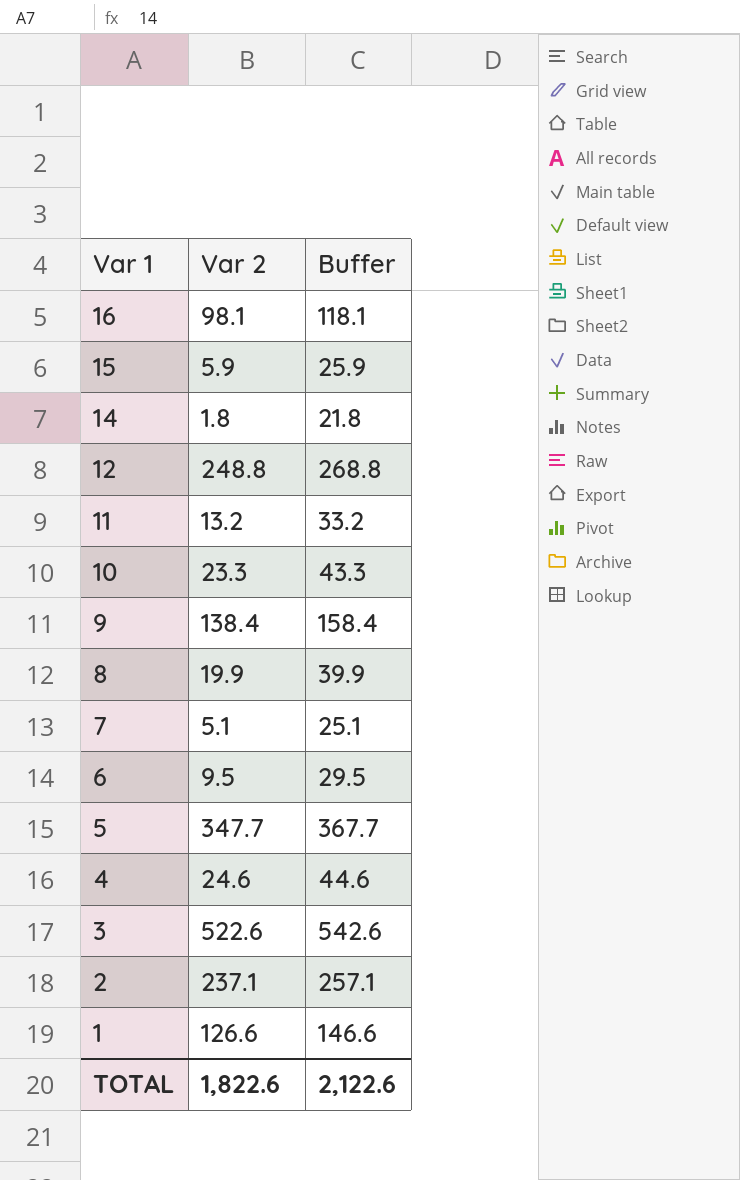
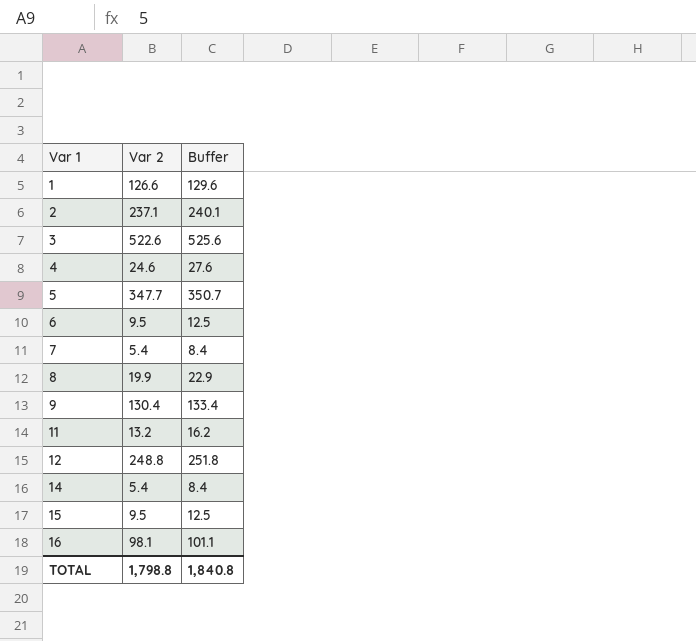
row order: Var 1 descending -> Var 1 ascending
column Buffer | formula: [Var 2] + 20 -> [Var 2] + 3
row 10: 23.3 | 43.3 -> none
7 | Var 2: 5.1 -> 5.4
9 | Var 2: 138.4 -> 130.4
14 | Var 2: 1.8 -> 5.4
15 | Var 2: 5.9 -> 9.5
TOTAL | Var 2: 1,822.6 -> 1,798.8
TOTAL | Buffer: 2,122.6 -> 1,840.8

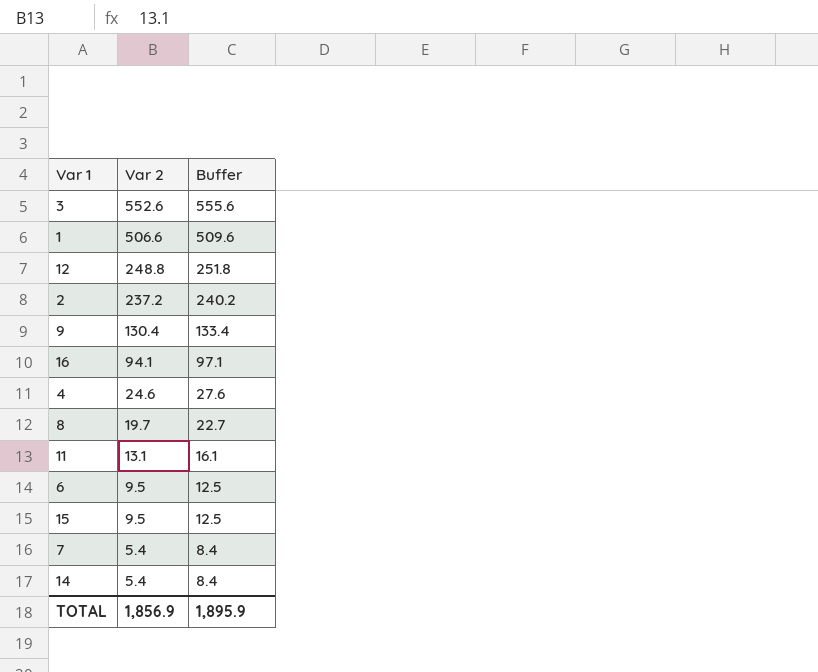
row order: Var 1 ascending -> Var 2 descending
row 5: 347.7 | 350.7 -> none
3 | Var 2: 522.6 -> 552.6
3 | Buffer: 525.6 -> 555.6
1 | Var 2: 126.6 -> 506.6
1 | Buffer: 129.6 -> 509.6
2 | Var 2: 237.1 -> 237.2
2 | Buffer: 240.1 -> 240.2
16 | Var 2: 98.1 -> 94.1
16 | Buffer: 101.1 -> 97.1
8 | Var 2: 19.9 -> 19.7
8 | Buffer: 22.9 -> 22.7
11 | Var 2: 13.2 -> 13.1
11 | Buffer: 16.2 -> 16.1
TOTAL | Var 2: 1,798.8 -> 1,856.9
TOTAL | Buffer: 1,840.8 -> 1,895.9

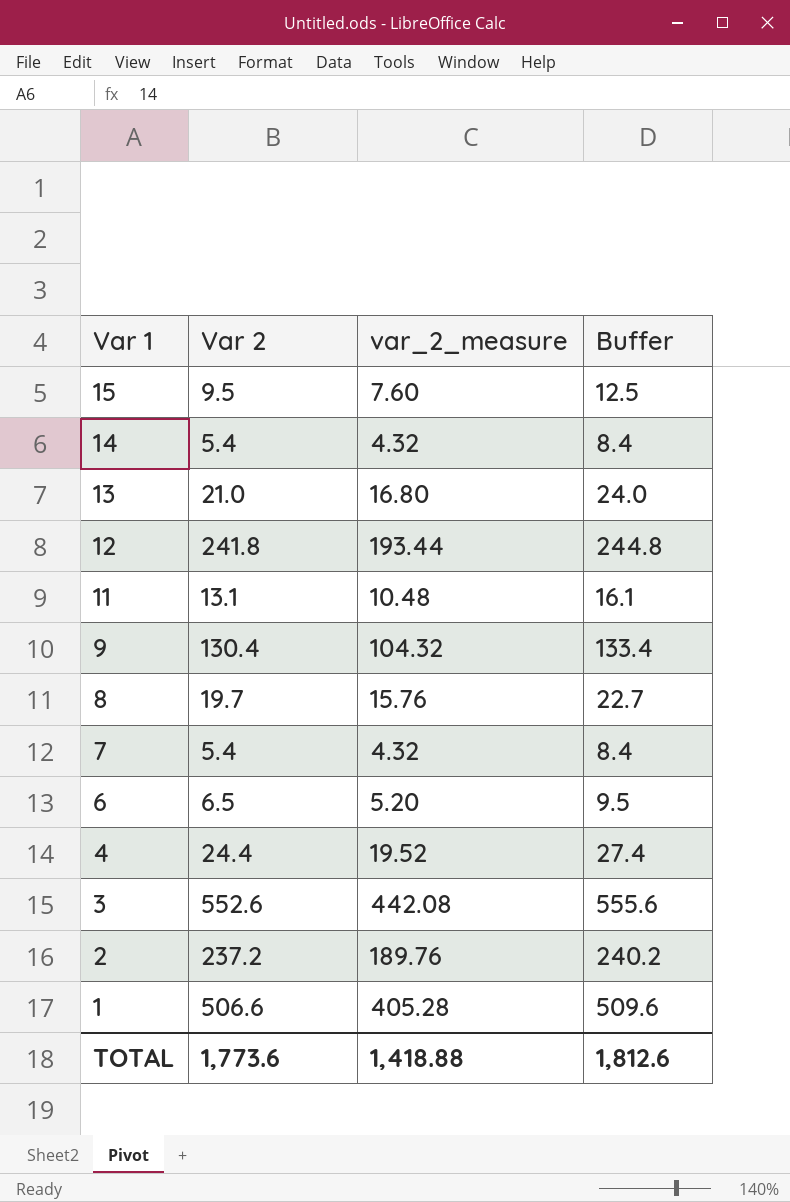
row order: Var 2 descending -> Var 1 descending
column var_2_measure | formula: none -> [Var 2] * 0.8
row 16: 94.1 | 97.1 -> none
row 13: none -> 21.0 | 16.80 | 24.0
12 | Var 2: 248.8 -> 241.8
12 | Buffer: 251.8 -> 244.8
6 | Var 2: 9.5 -> 6.5
6 | Buffer: 12.5 -> 9.5
4 | Var 2: 24.6 -> 24.4
4 | Buffer: 27.6 -> 27.4
TOTAL | Var 2: 1,856.9 -> 1,773.6
TOTAL | Buffer: 1,895.9 -> 1,812.6

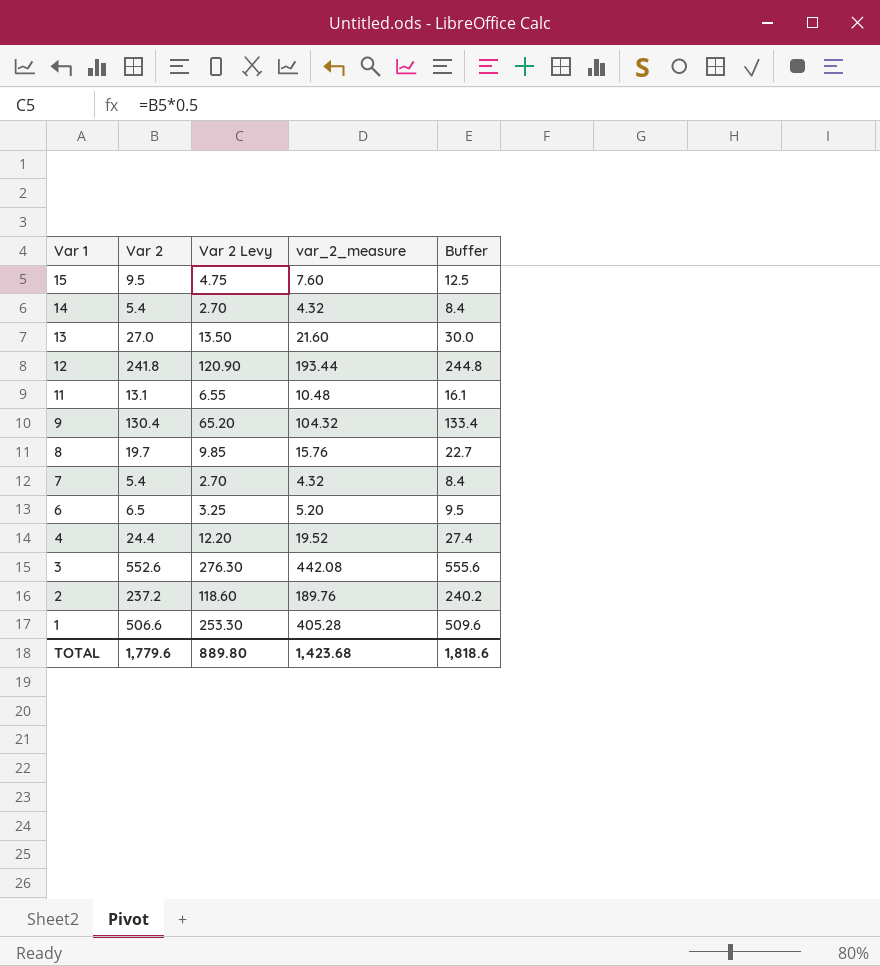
column Var 2 Levy | formula: none -> [Var 2] * 0.5
13 | Var 2: 21.0 -> 27.0
13 | var_2_measure: 16.80 -> 21.60
13 | Buffer: 24.0 -> 30.0
TOTAL | Var 2: 1,773.6 -> 1,779.6
TOTAL | var_2_measure: 1,418.88 -> 1,423.68
TOTAL | Buffer: 1,812.6 -> 1,818.6

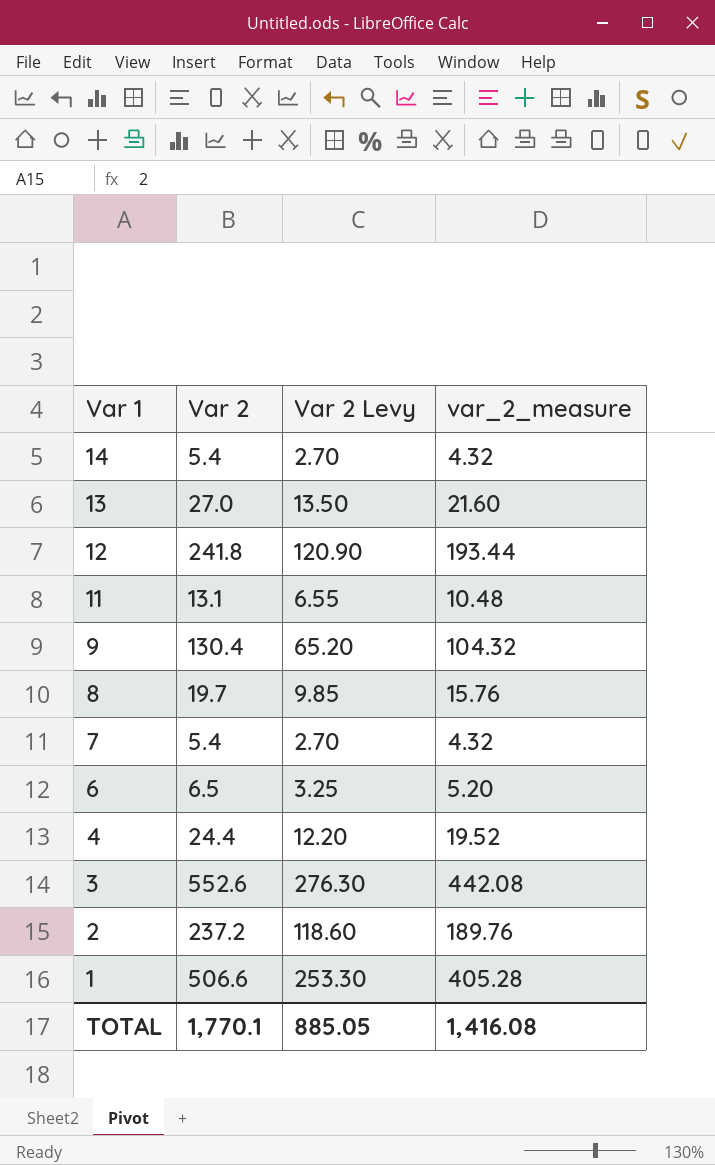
column Buffer | formula: [Var 2] + 3 -> none
row 15: 9.5 | 4.75 | 7.60 | 12.5 -> none
TOTAL | Var 2: 1,779.6 -> 1,770.1
TOTAL | Var 2 Levy: 889.80 -> 885.05
TOTAL | var_2_measure: 1,423.68 -> 1,416.08

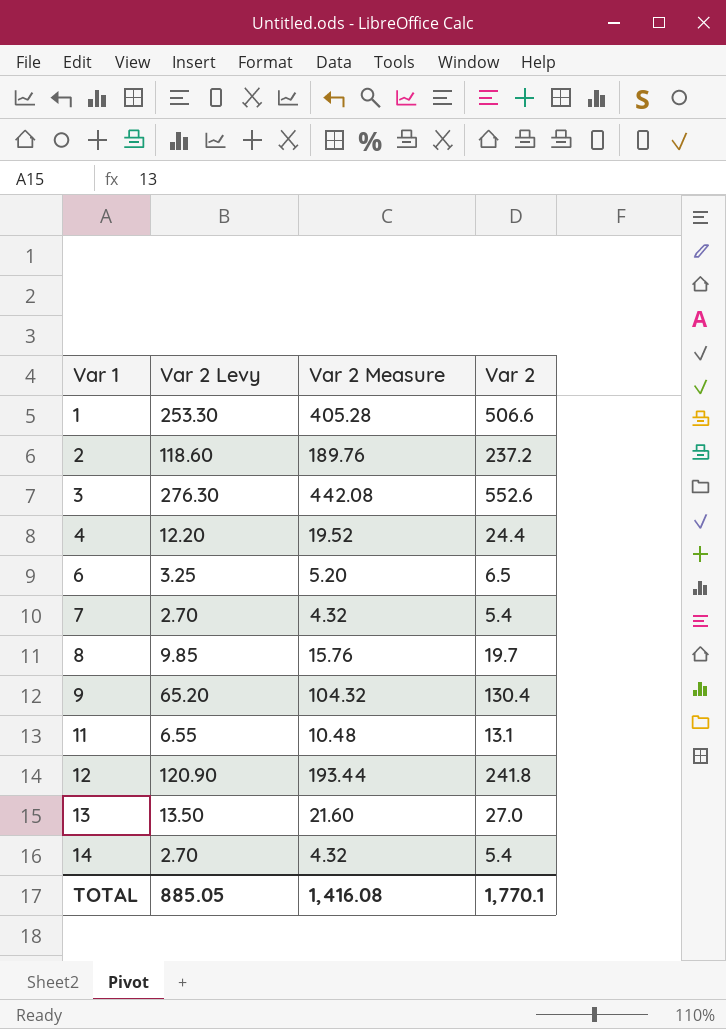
row order: Var 1 descending -> Var 1 ascending
column name: var_2_measure -> Var 2 Measure
column Var 2 | position: 2 -> 4

